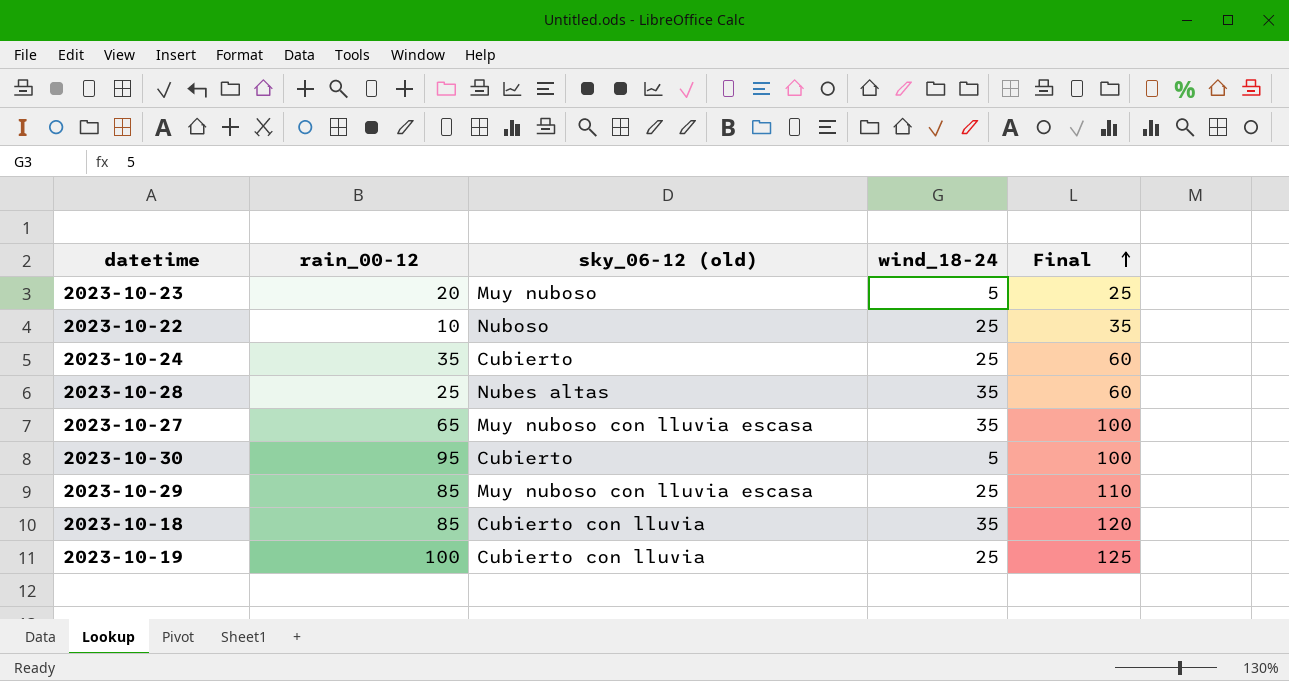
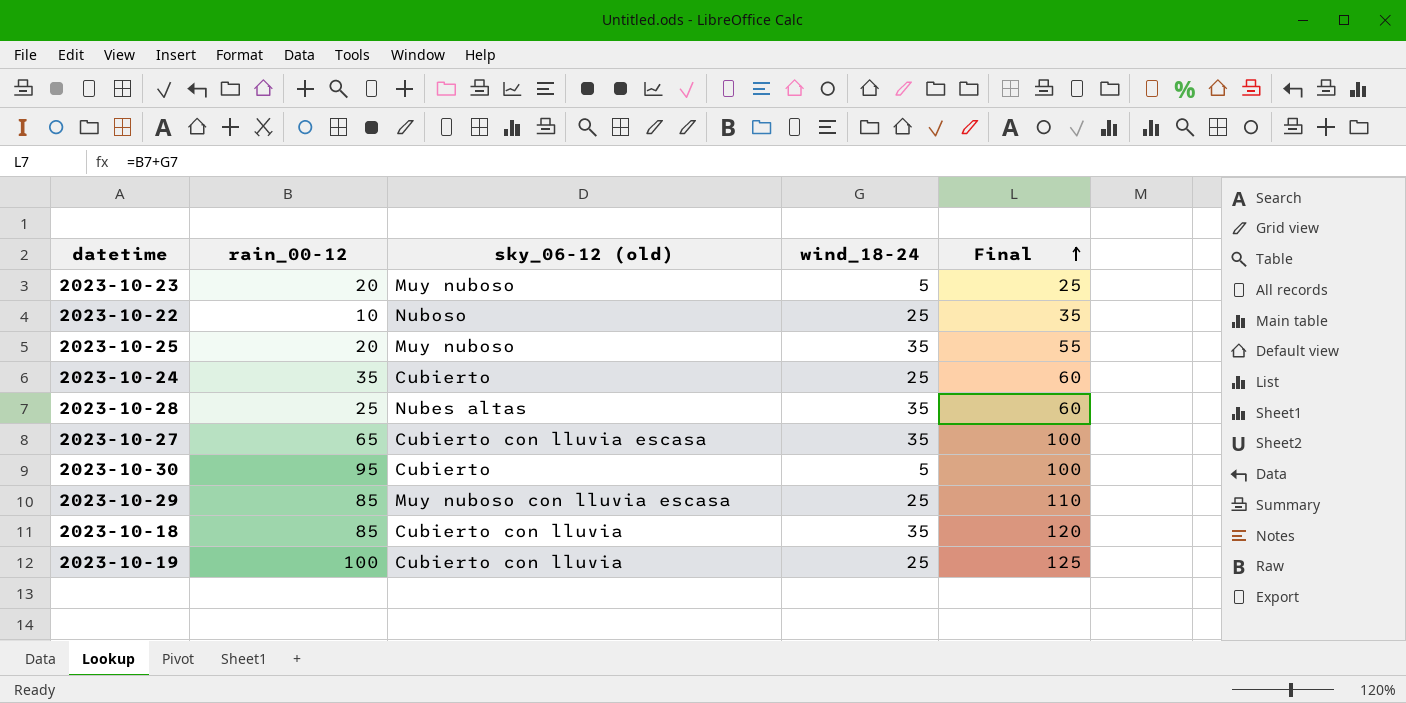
row 2023-10-25: none -> 20 | Muy nuboso | 35 | 55
2023-10-27 | sky_06-12 (old): Muy nuboso con lluvia escasa -> Cubierto con lluvia escasa

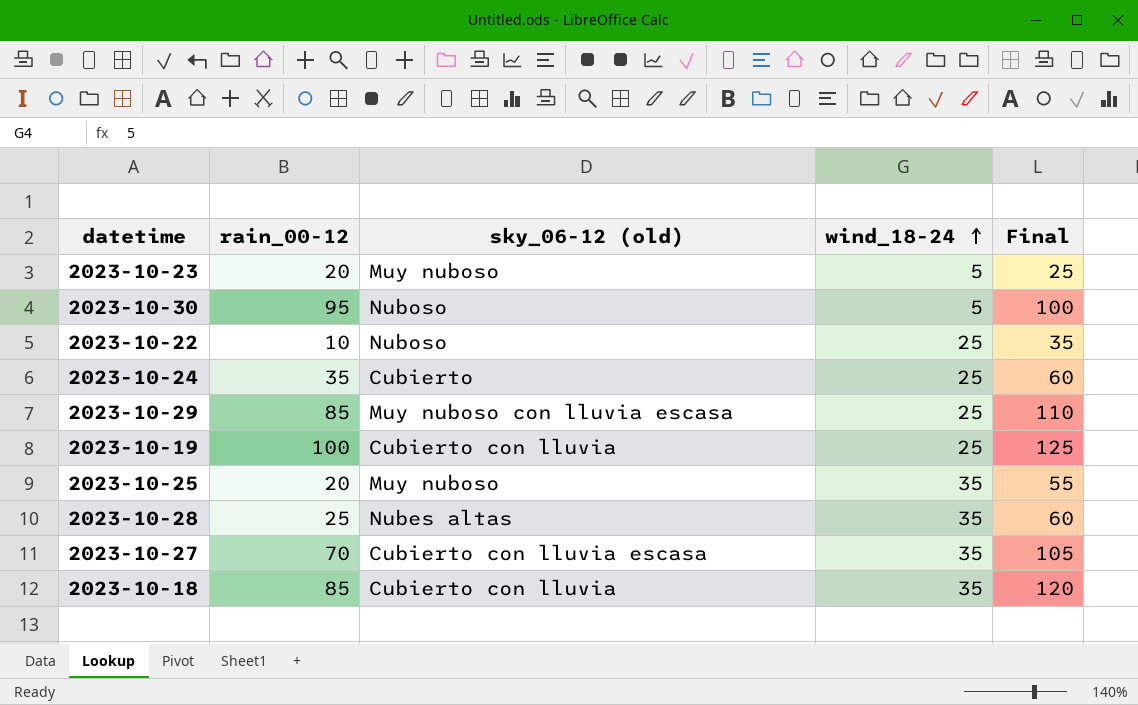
row order: Final ascending -> wind_18-24 ascending
2023-10-30 | sky_06-12 (old): Cubierto -> Nuboso
2023-10-27 | rain_00-12: 65 -> 70
2023-10-27 | Final: 100 -> 105

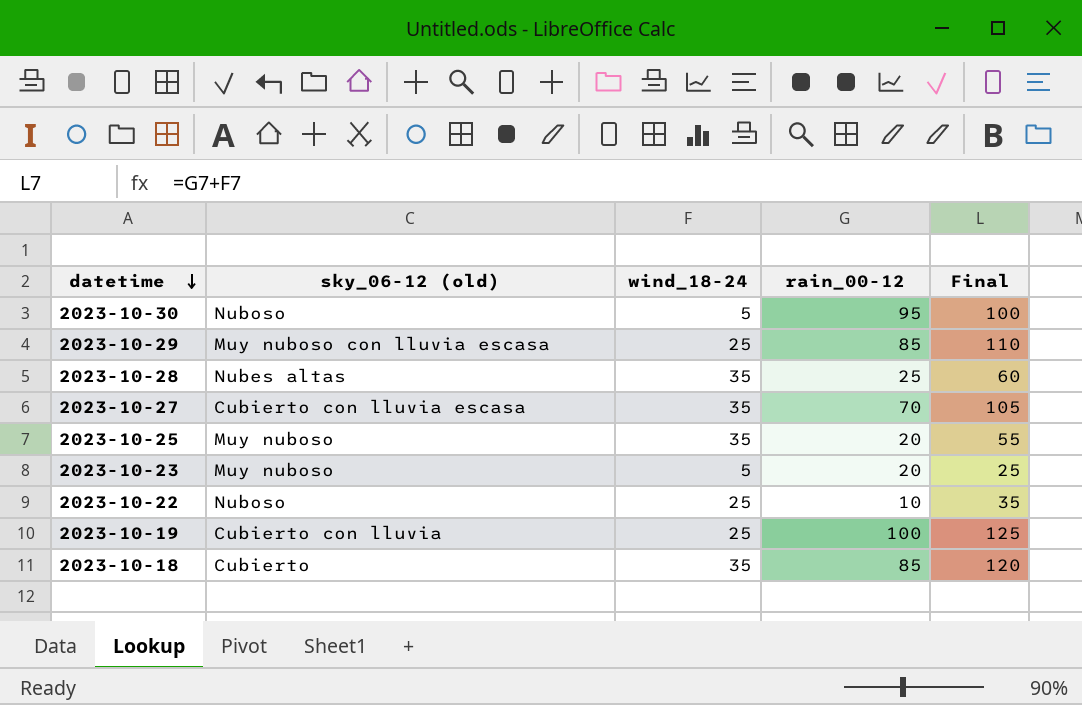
row order: wind_18-24 ascending -> datetime descending
column rain_00-12 | position: 2 -> 4
row 2023-10-24: 35 | Cubierto | 25 | 60 -> none
2023-10-18 | sky_06-12 (old): Cubierto con lluvia -> Cubierto

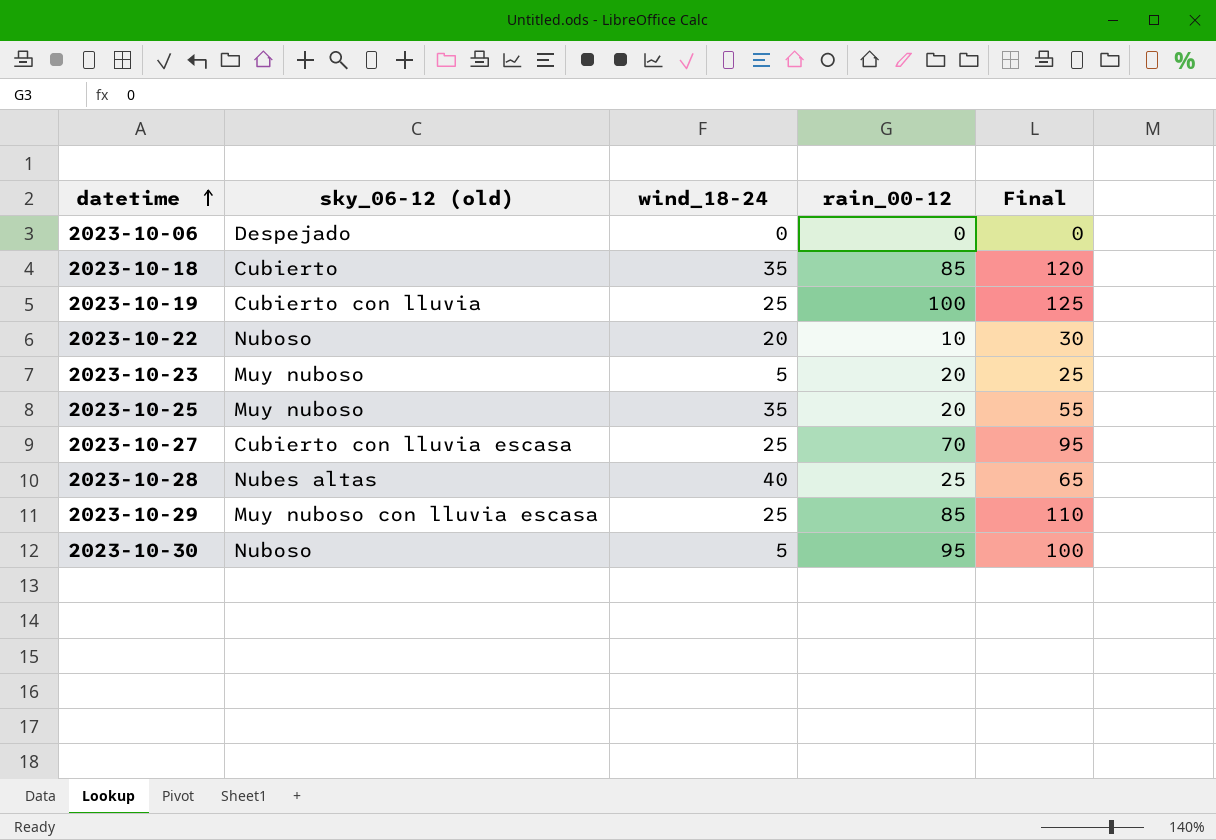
row order: datetime descending -> datetime ascending
row 2023-10-06: none -> Despejado | 0 | 0 | 0
2023-10-22 | wind_18-24: 25 -> 20
2023-10-22 | Final: 35 -> 30
2023-10-27 | wind_18-24: 35 -> 25
2023-10-27 | Final: 105 -> 95
2023-10-28 | wind_18-24: 35 -> 40
2023-10-28 | Final: 60 -> 65

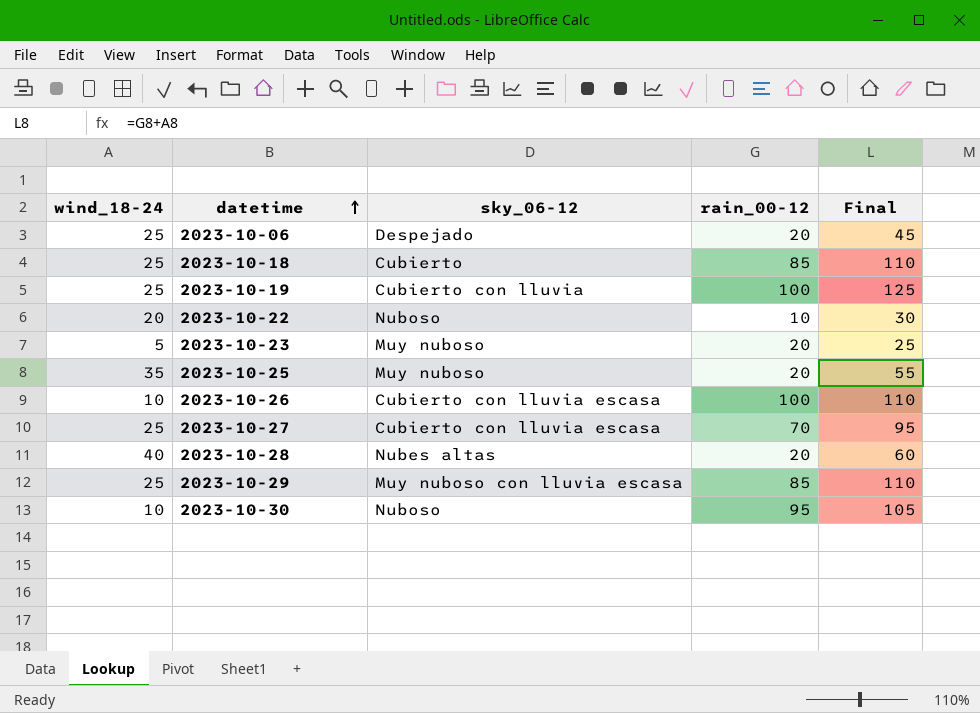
column wind_18-24 | position: 3 -> 1
column name: sky_06-12 (old) -> sky_06-12
2023-10-06 | wind_18-24: 0 -> 25
2023-10-06 | rain_00-12: 0 -> 20
2023-10-06 | Final: 0 -> 45
2023-10-18 | wind_18-24: 35 -> 25
2023-10-18 | Final: 120 -> 110
row 2023-10-26: none -> 10 | Cubierto con lluvia escasa | 100 | 110
2023-10-28 | rain_00-12: 25 -> 20
2023-10-28 | Final: 65 -> 60
2023-10-30 | wind_18-24: 5 -> 10
2023-10-30 | Final: 100 -> 105

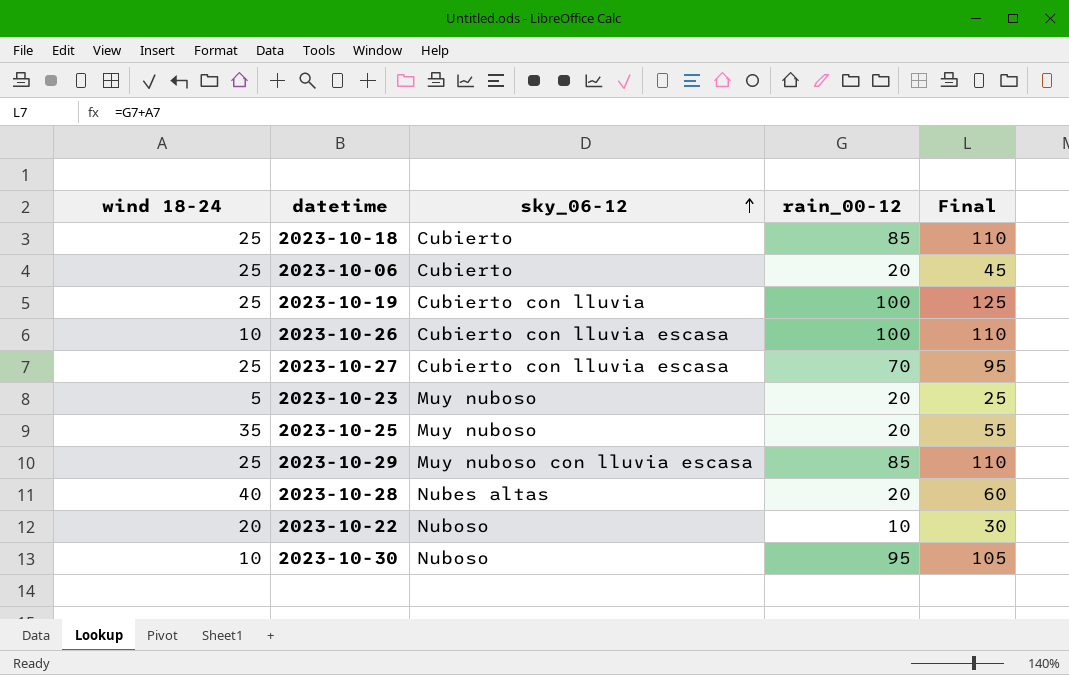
row order: datetime ascending -> sky_06-12 ascending
column name: wind_18-24 -> wind 18-24
2023-10-06 | sky_06-12: Despejado -> Cubierto

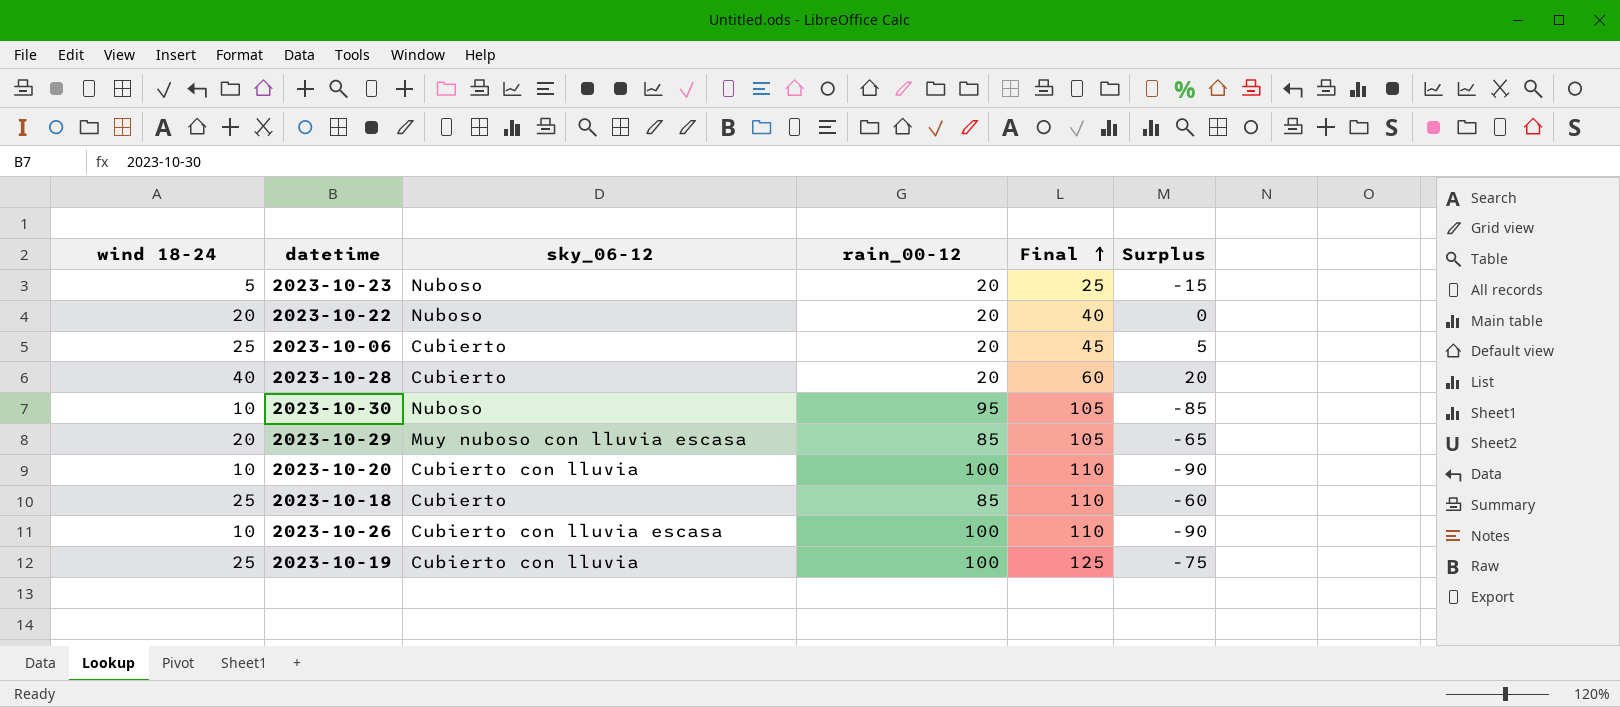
row order: sky_06-12 ascending -> Final ascending
column Surplus | formula: none -> [wind 18-24] - [rain_00-12]
row 2023-10-27: 25 | Cubierto con lluvia escasa | 70 | 95 -> none
row 2023-10-25: 35 | Muy nuboso | 20 | 55 -> none
2023-10-23 | sky_06-12: Muy nuboso -> Nuboso
2023-10-22 | rain_00-12: 10 -> 20
2023-10-22 | Final: 30 -> 40
2023-10-28 | sky_06-12: Nubes altas -> Cubierto
2023-10-29 | wind 18-24: 25 -> 20
2023-10-29 | Final: 110 -> 105
row 2023-10-20: none -> 10 | Cubierto con lluvia | 100 | 110 | -90

